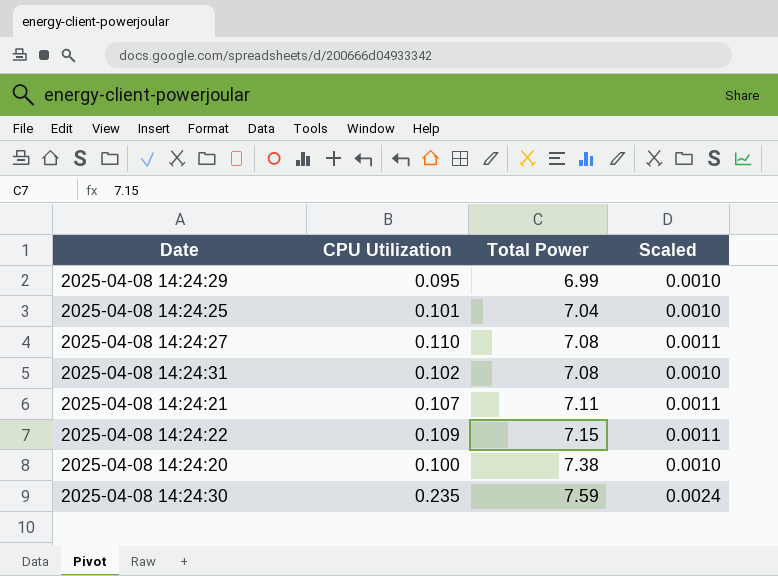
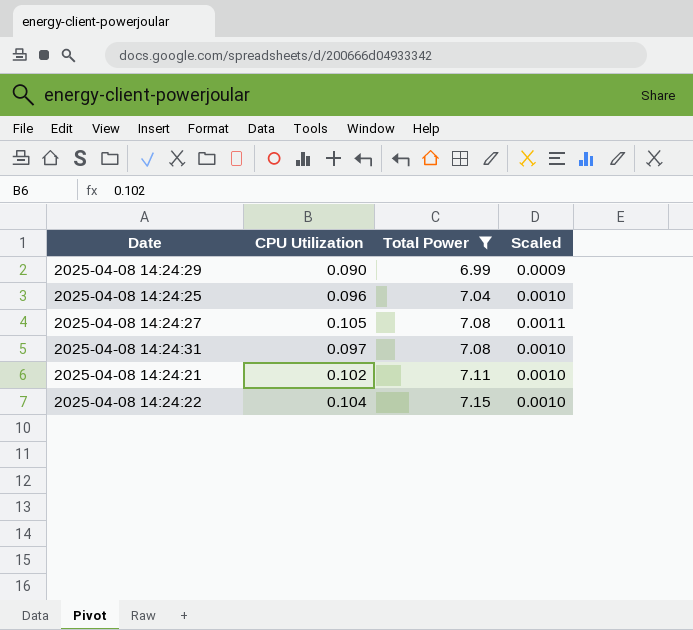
filter: none -> Total Power <= 7.15
2025-04-08 14:24:29 | CPU Utilization: 0.095 -> 0.090
2025-04-08 14:24:29 | Scaled: 0.0010 -> 0.0009
2025-04-08 14:24:25 | CPU Utilization: 0.101 -> 0.096
2025-04-08 14:24:27 | CPU Utilization: 0.110 -> 0.105
2025-04-08 14:24:31 | CPU Utilization: 0.102 -> 0.097
2025-04-08 14:24:21 | CPU Utilization: 0.107 -> 0.102
2025-04-08 14:24:21 | Scaled: 0.0011 -> 0.0010
2025-04-08 14:24:22 | CPU Utilization: 0.109 -> 0.104
2025-04-08 14:24:22 | Scaled: 0.0011 -> 0.0010

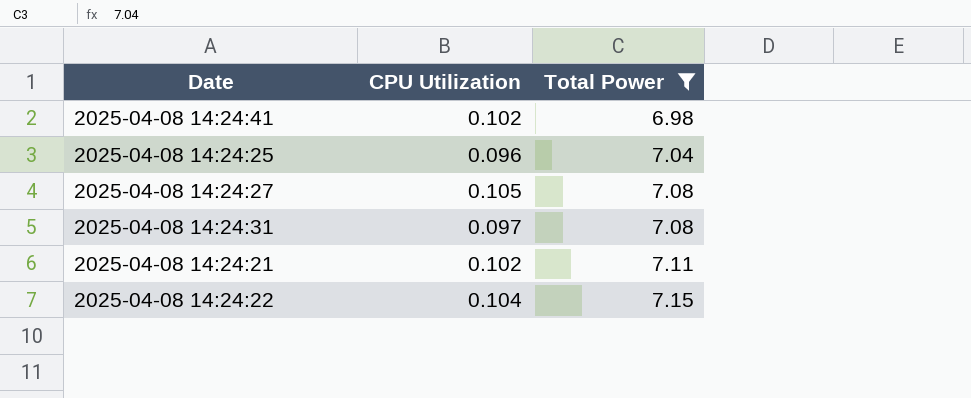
column Scaled | formula: [CPU Utilization] * 0.01 -> none
row 2025-04-08 14:24:29: 0.090 | 6.99 | 0.0009 -> none
row 2025-04-08 14:24:41: none -> 0.102 | 6.98

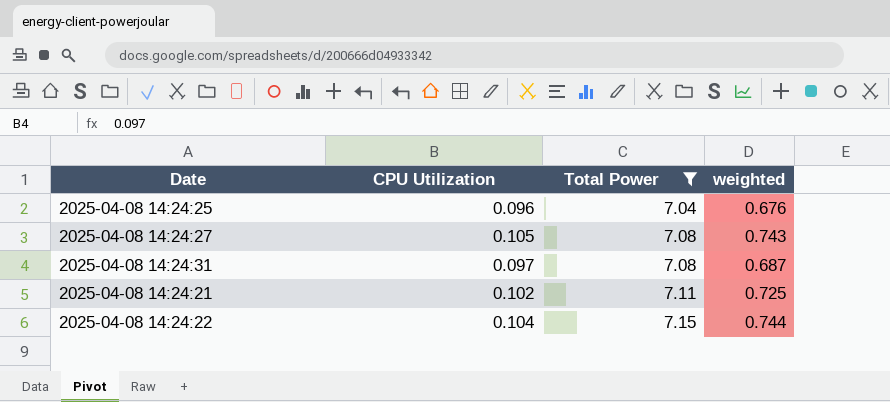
column weighted | formula: none -> [CPU Utilization] * [Total Power]
row 2025-04-08 14:24:41: 0.102 | 6.98 -> none

